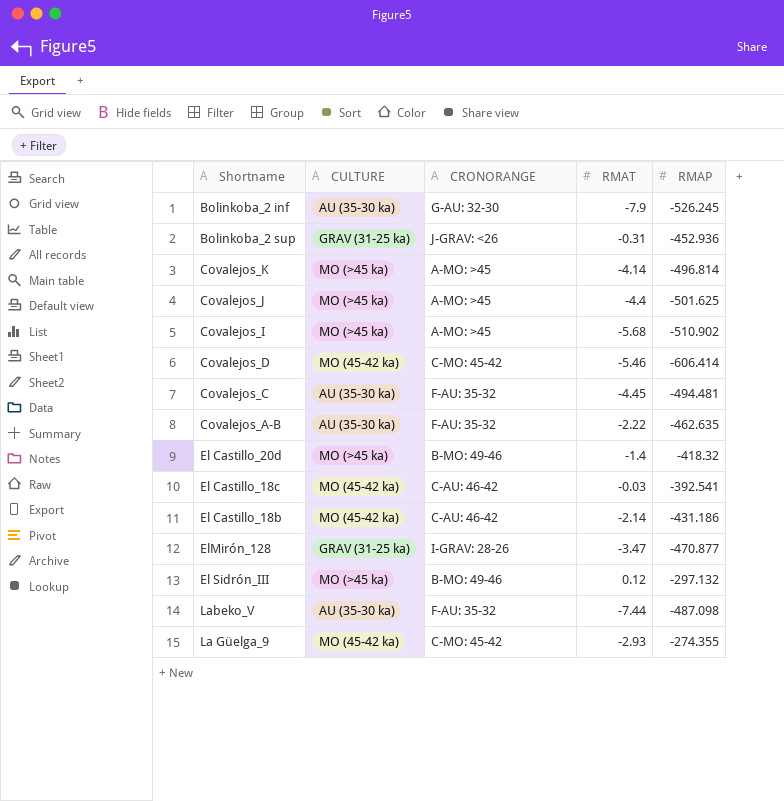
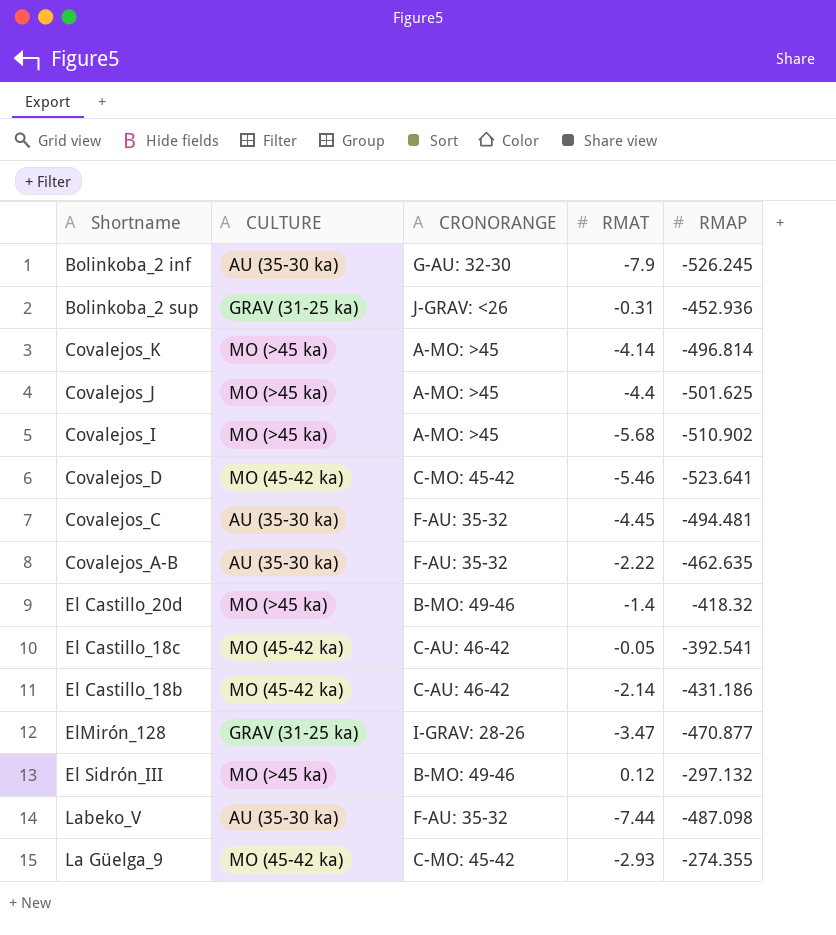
Covalejos_D | RMAP: -606.414 -> -523.641
El Castillo_18c | RMAT: -0.03 -> -0.05

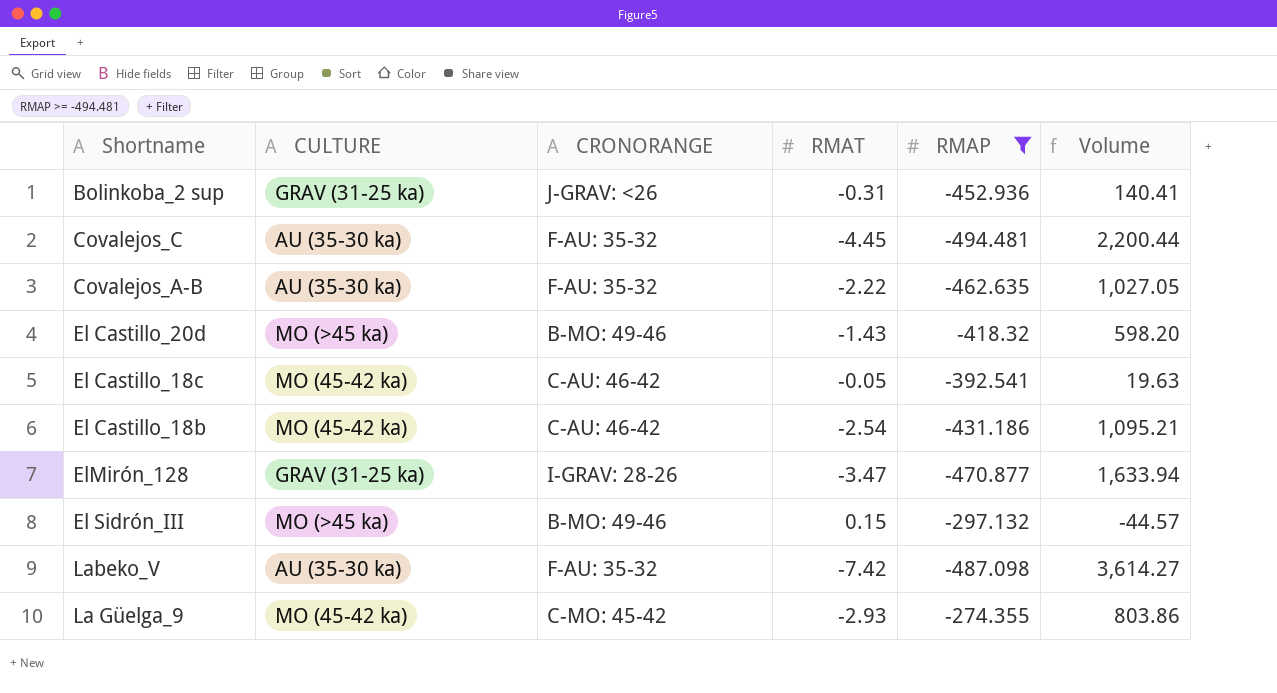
filter: none -> RMAP >= -494.481
column Volume | formula: none -> [RMAT] * [RMAP]
El Castillo_20d | RMAT: -1.4 -> -1.43
El Castillo_18b | RMAT: -2.14 -> -2.54
El Sidrón_III | RMAT: 0.12 -> 0.15
Labeko_V | RMAT: -7.44 -> -7.42

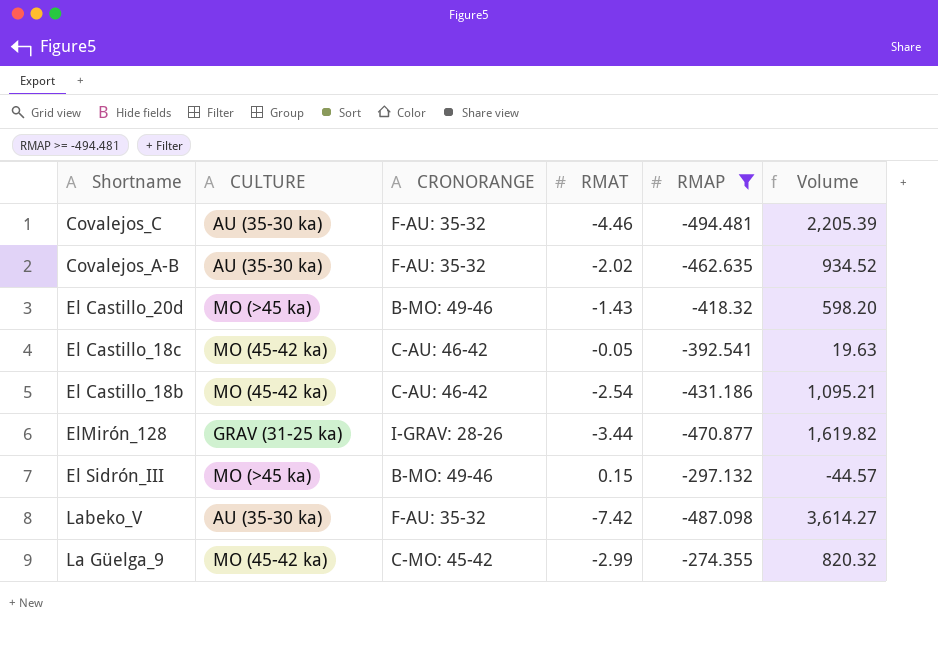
row Bolinkoba_2 sup: GRAV (31-25 ka) | J-GRAV: <26 | -0.31 | -452.936 | 140.41 -> none
Covalejos_C | RMAT: -4.45 -> -4.46
Covalejos_C | Volume: 2,200.44 -> 2,205.39
Covalejos_A-B | RMAT: -2.22 -> -2.02
Covalejos_A-B | Volume: 1,027.05 -> 934.52
ElMirón_128 | RMAT: -3.47 -> -3.44
ElMirón_128 | Volume: 1,633.94 -> 1,619.82
La Güelga_9 | RMAT: -2.93 -> -2.99
La Güelga_9 | Volume: 803.86 -> 820.32

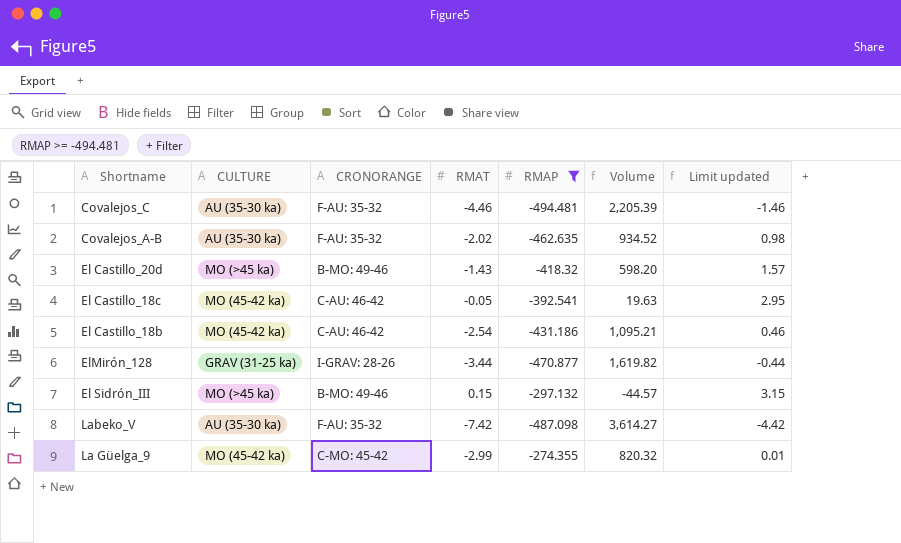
column Limit updated | formula: none -> [RMAT] + 3

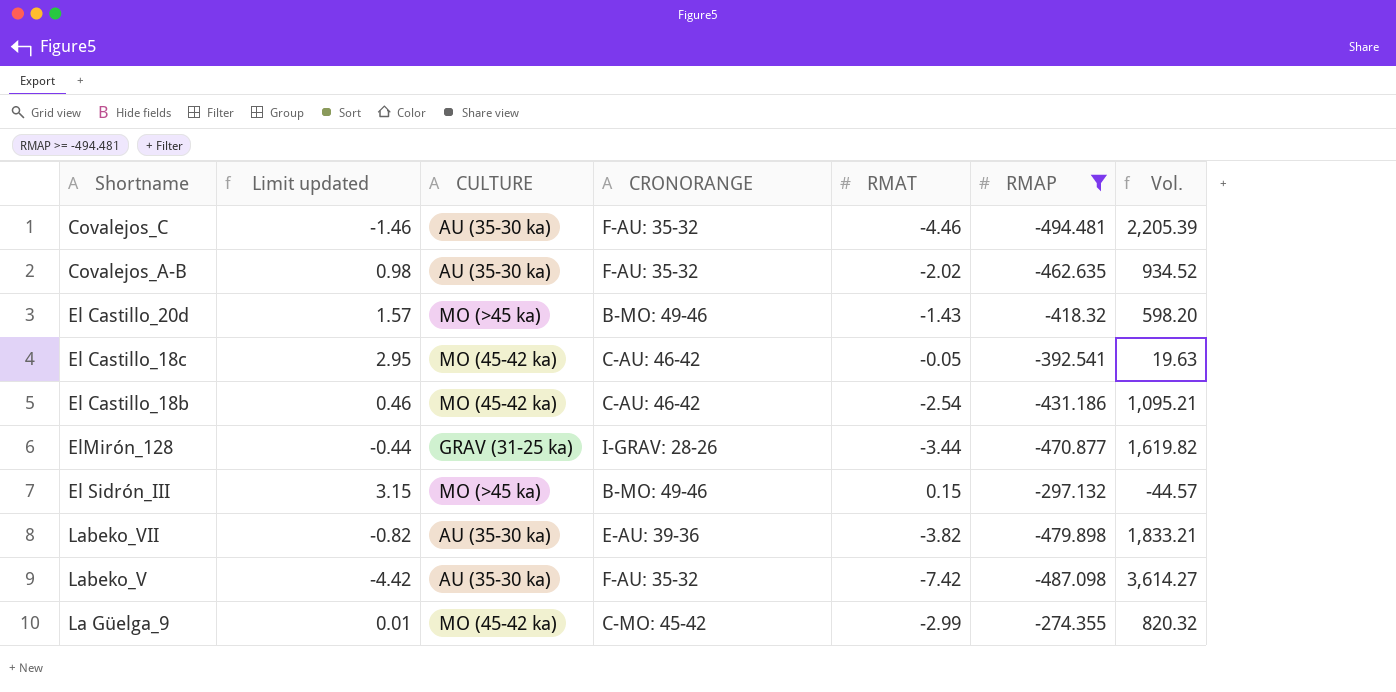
column Limit updated | position: 7 -> 2
column name: Volume -> Vol.
row Labeko_VII: none -> -0.82 | AU (35-30 ka) | E-AU: 39-36 | -3.82 | -479.898 | 1,833.21

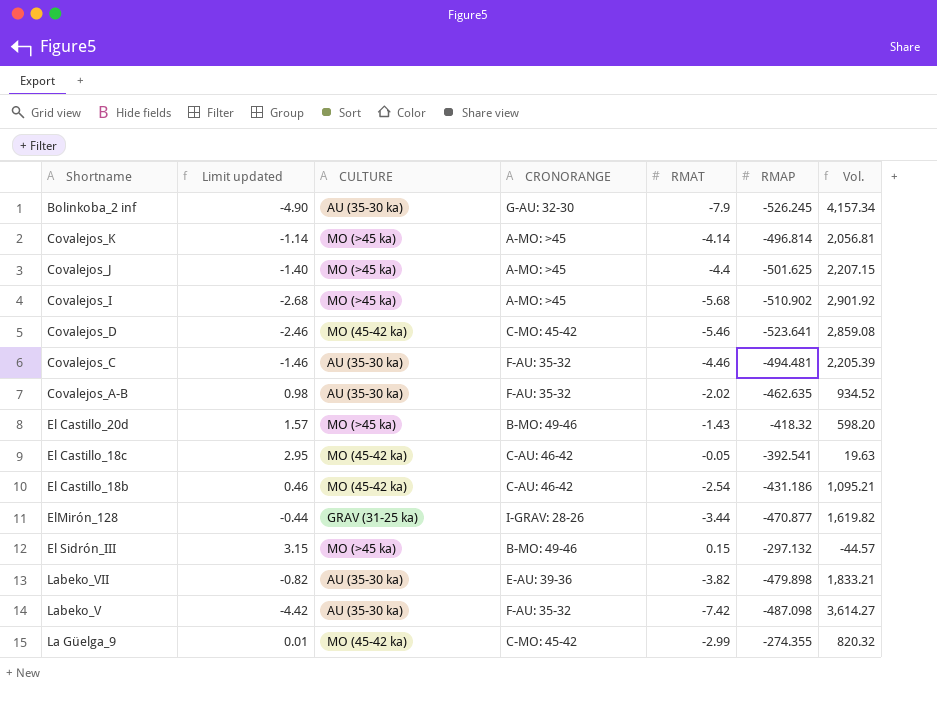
filter: RMAP >= -494.481 -> none

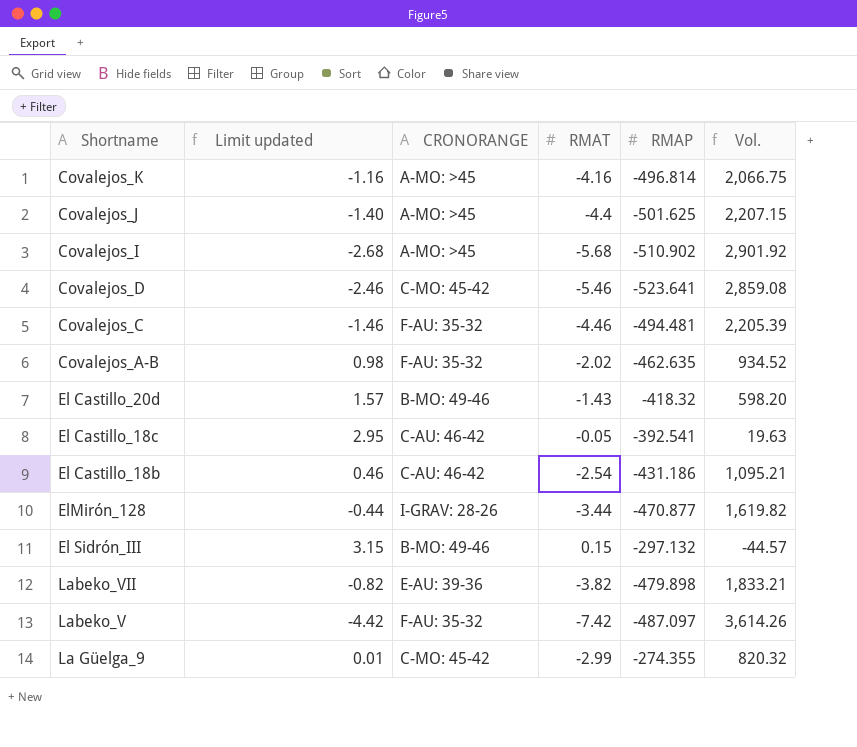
column CULTURE | position: 3 -> none
row Bolinkoba_2 inf: -4.90 | AU (35-30 ka) | G-AU: 32-30 | -7.9 | -526.245 | 4,157.34 -> none
Covalejos_K | Limit updated: -1.14 -> -1.16
Covalejos_K | RMAT: -4.14 -> -4.16
Covalejos_K | Vol.: 2,056.81 -> 2,066.75
Labeko_V | RMAP: -487.098 -> -487.097
Labeko_V | Vol.: 3,614.27 -> 3,614.26

